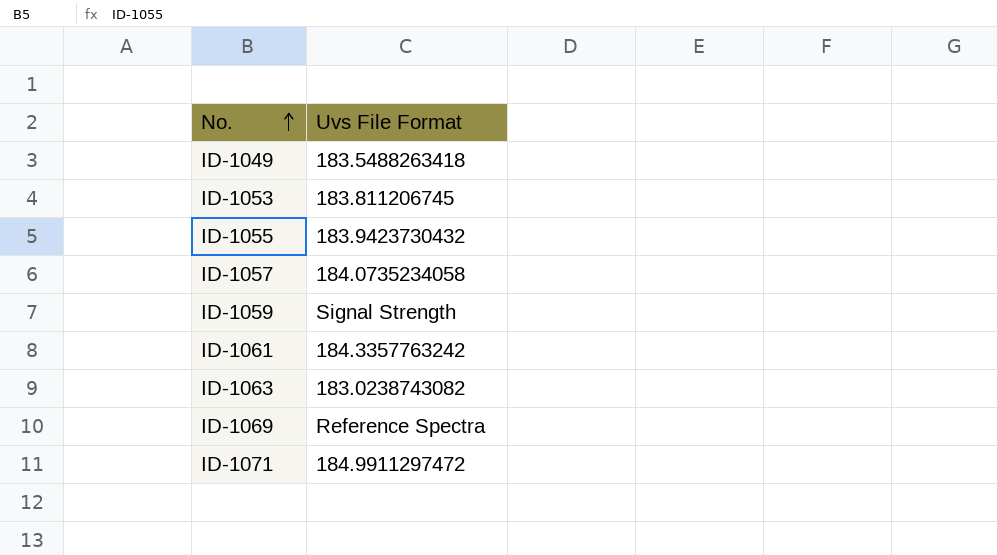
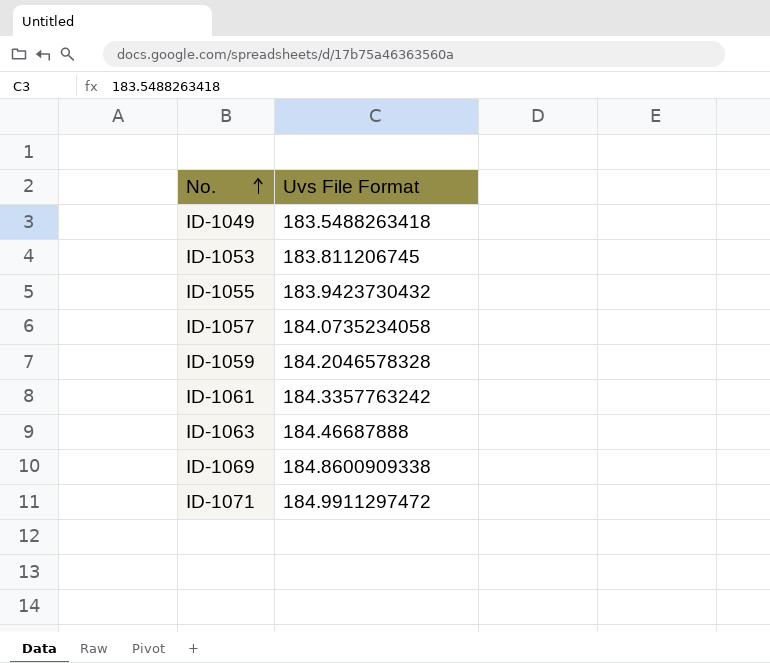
ID-1059 | Uvs File Format: Signal Strength -> 184.2046578328
ID-1063 | Uvs File Format: 183.0238743082 -> 184.46687888
ID-1069 | Uvs File Format: Reference Spectra -> 184.8600909338

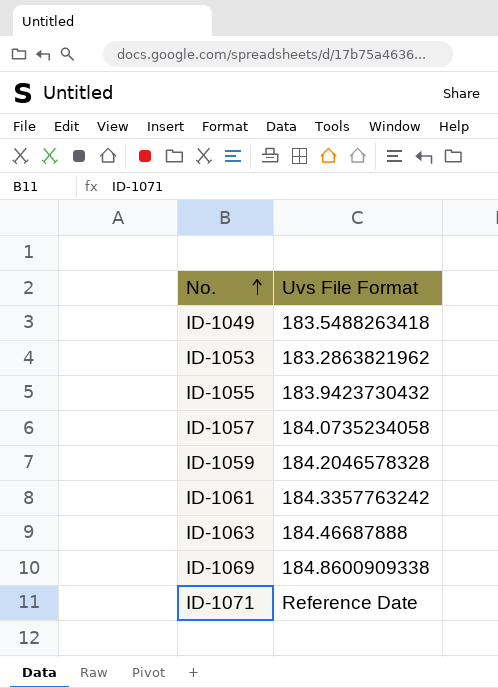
ID-1053 | Uvs File Format: 183.811206745 -> 183.2863821962
ID-1071 | Uvs File Format: 184.9911297472 -> Reference Date

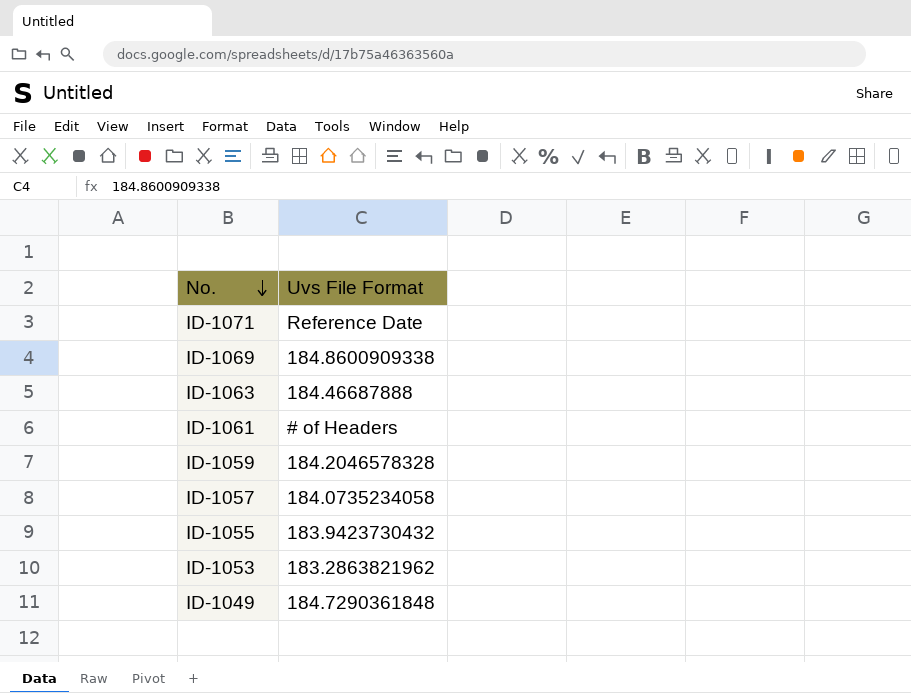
row order: No. ascending -> No. descending
ID-1061 | Uvs File Format: 184.3357763242 -> # of Headers
ID-1049 | Uvs File Format: 183.5488263418 -> 184.7290361848

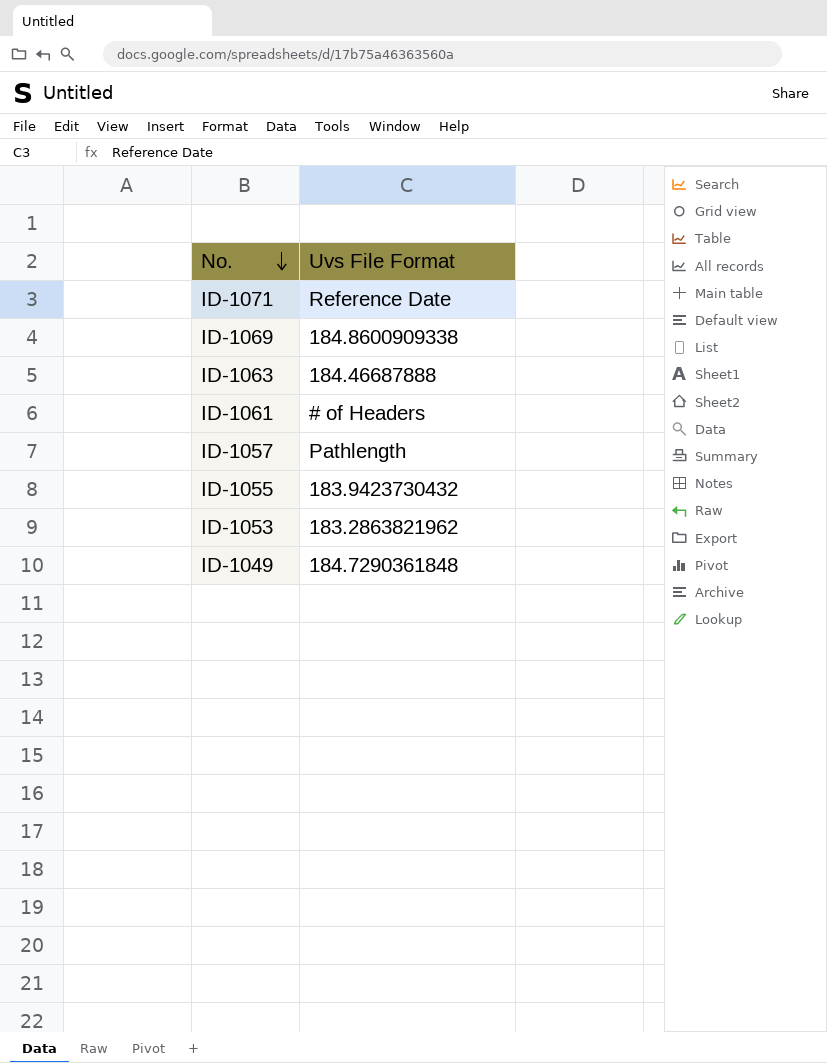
row ID-1059: 184.2046578328 -> none
ID-1057 | Uvs File Format: 184.0735234058 -> Pathlength

